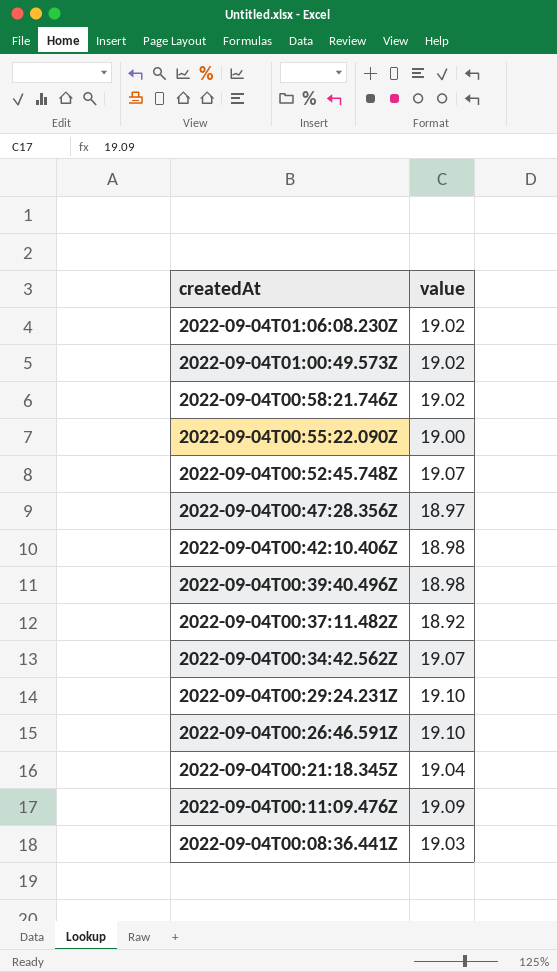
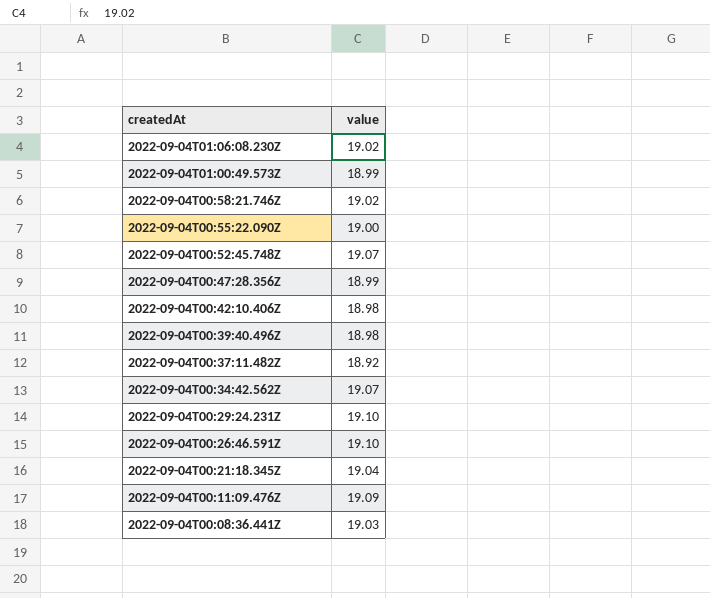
2022-09-04T01:00:49.573Z | value: 19.02 -> 18.99
2022-09-04T00:47:28.356Z | value: 18.97 -> 18.99

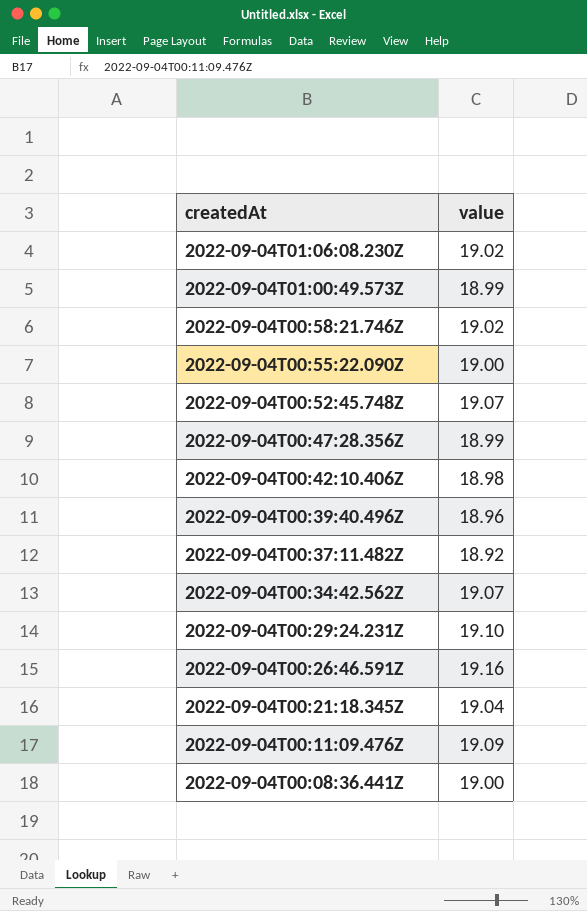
2022-09-04T00:39:40.496Z | value: 18.98 -> 18.96
2022-09-04T00:26:46.591Z | value: 19.10 -> 19.16
2022-09-04T00:08:36.441Z | value: 19.03 -> 19.00

